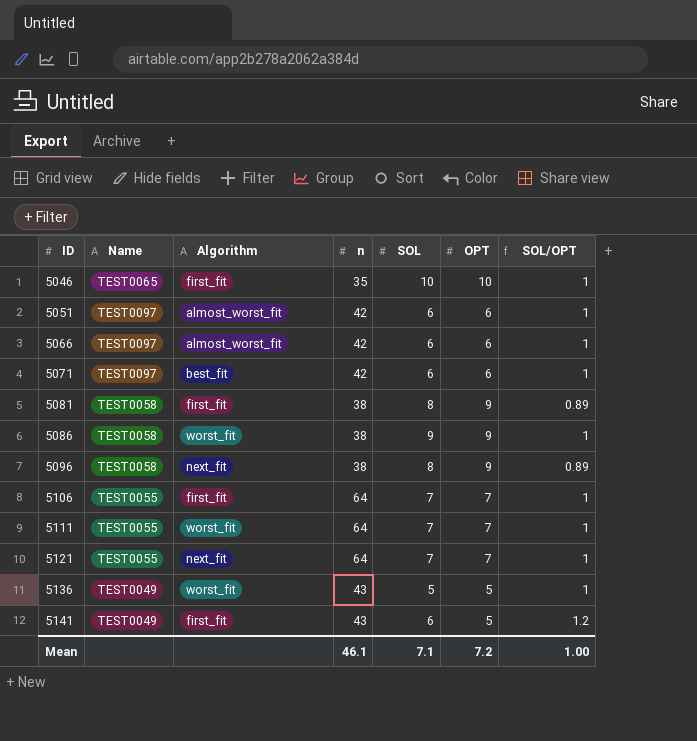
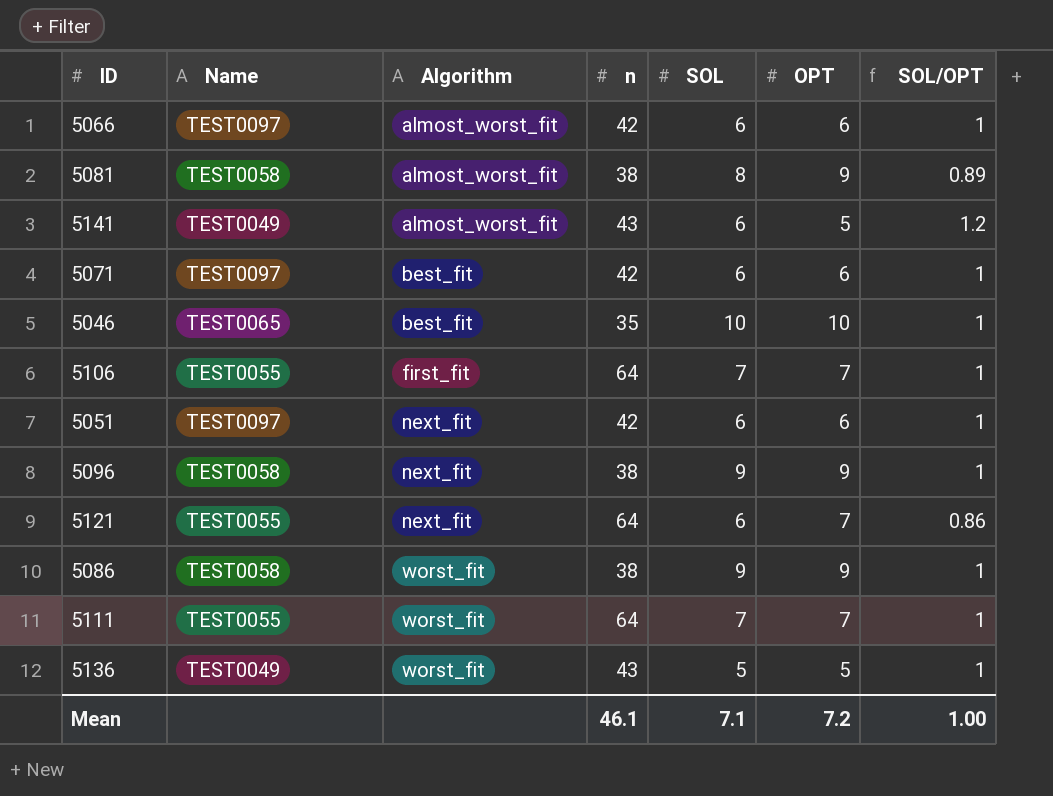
row order: ID ascending -> Algorithm ascending
5081 | Algorithm: first_fit -> almost_worst_fit
5141 | Algorithm: first_fit -> almost_worst_fit
5046 | Algorithm: first_fit -> best_fit
5051 | Algorithm: almost_worst_fit -> next_fit
5096 | SOL: 8 -> 9
5096 | SOL/OPT: 0.89 -> 1
5121 | SOL: 7 -> 6
5121 | SOL/OPT: 1 -> 0.86

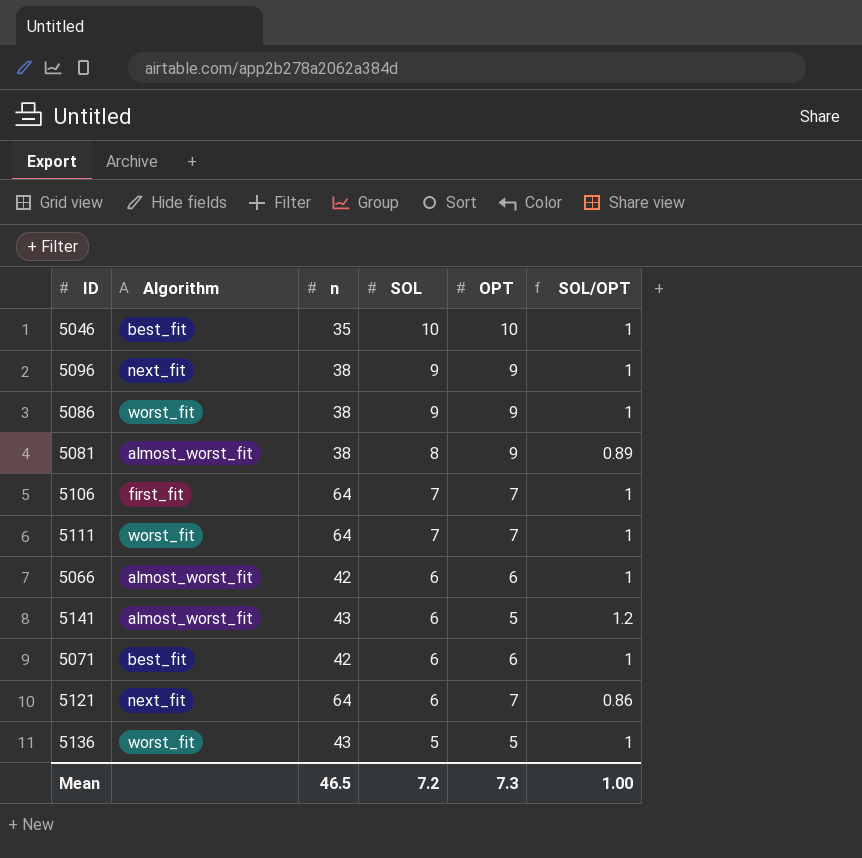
row order: Algorithm ascending -> SOL descending
column Name | position: 2 -> none
row 5051: TEST0097 | next_fit | 42 | 6 | 6 | 1 -> none
Mean | n: 46.1 -> 46.5
Mean | SOL: 7.1 -> 7.2
Mean | OPT: 7.2 -> 7.3

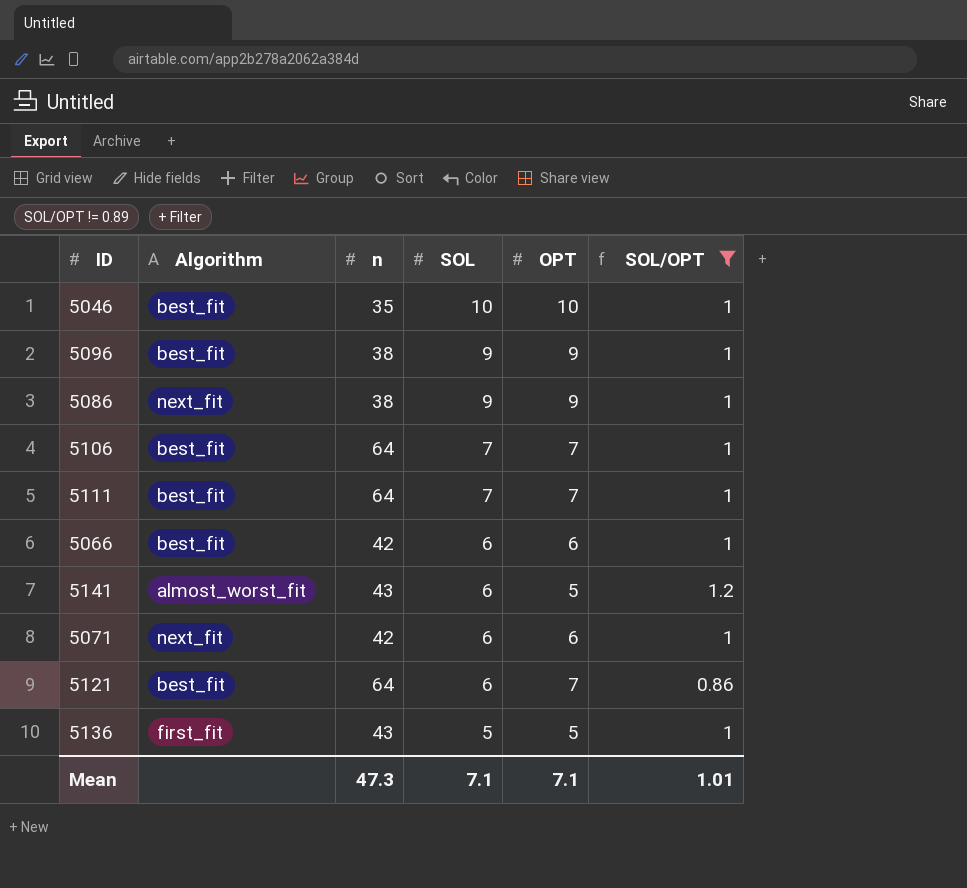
filter: none -> SOL/OPT != 0.89
5096 | Algorithm: next_fit -> best_fit
5086 | Algorithm: worst_fit -> next_fit
5106 | Algorithm: first_fit -> best_fit
5111 | Algorithm: worst_fit -> best_fit
5066 | Algorithm: almost_worst_fit -> best_fit
5071 | Algorithm: best_fit -> next_fit
5121 | Algorithm: next_fit -> best_fit
5136 | Algorithm: worst_fit -> first_fit
Mean | n: 46.5 -> 47.3
Mean | SOL: 7.2 -> 7.1
Mean | OPT: 7.3 -> 7.1
Mean | SOL/OPT: 1.00 -> 1.01

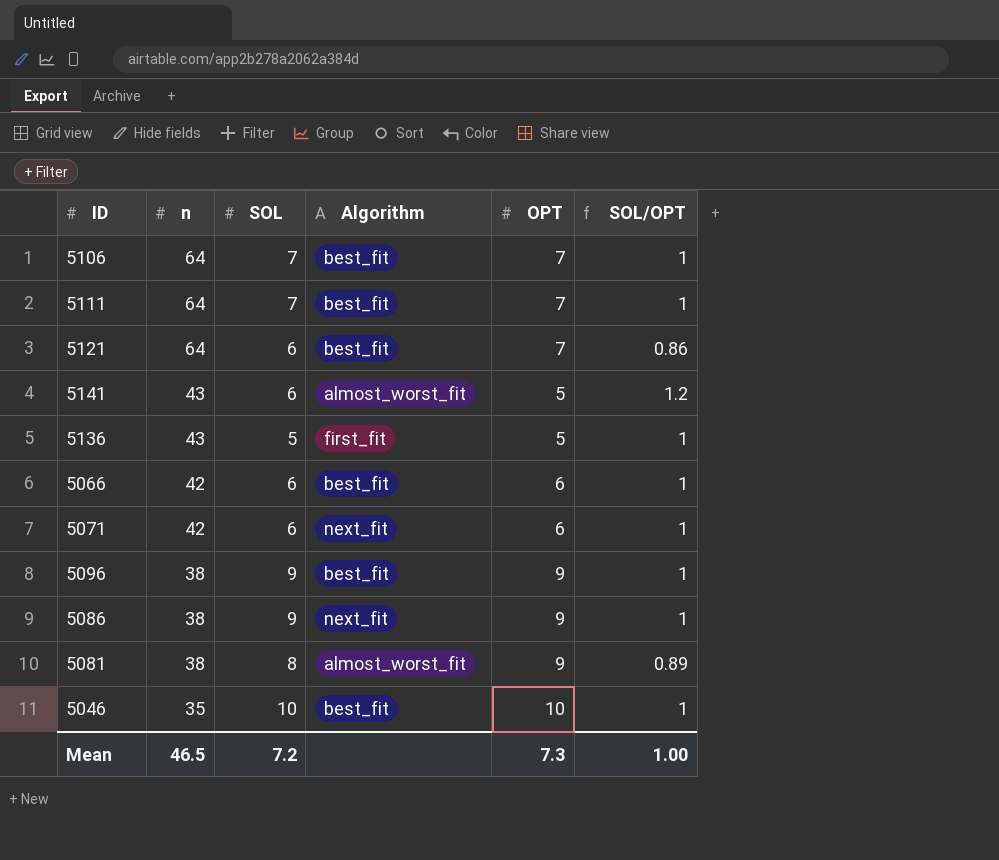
filter: SOL/OPT != 0.89 -> none
row order: SOL descending -> n descending
column Algorithm | position: 2 -> 4
Mean | n: 47.3 -> 46.5
Mean | SOL: 7.1 -> 7.2
Mean | OPT: 7.1 -> 7.3
Mean | SOL/OPT: 1.01 -> 1.00

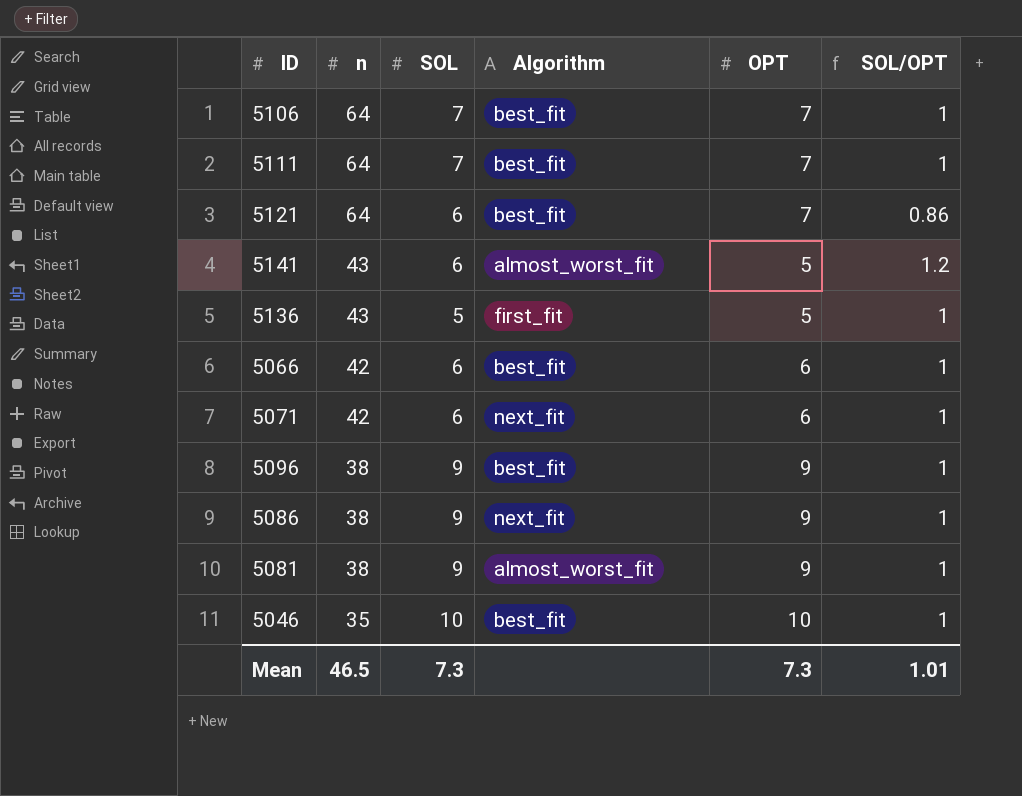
5081 | SOL: 8 -> 9
5081 | SOL/OPT: 0.89 -> 1
Mean | SOL: 7.2 -> 7.3
Mean | SOL/OPT: 1.00 -> 1.01

